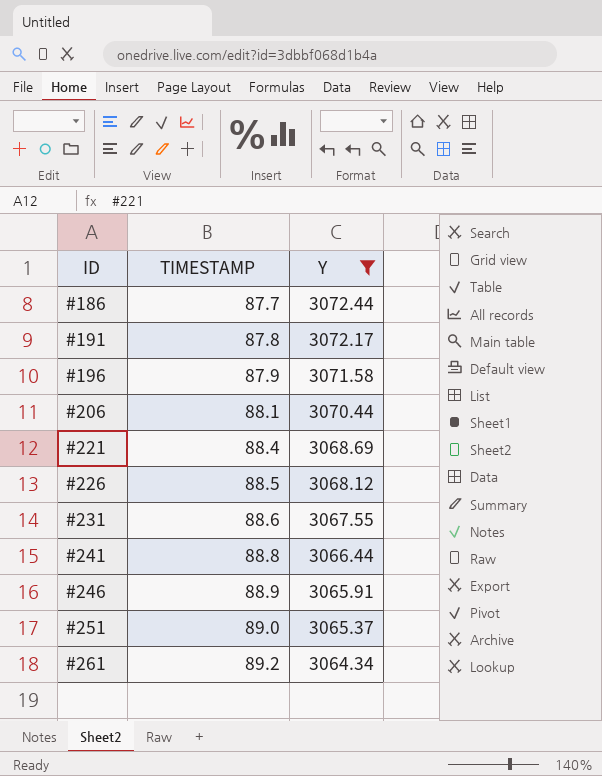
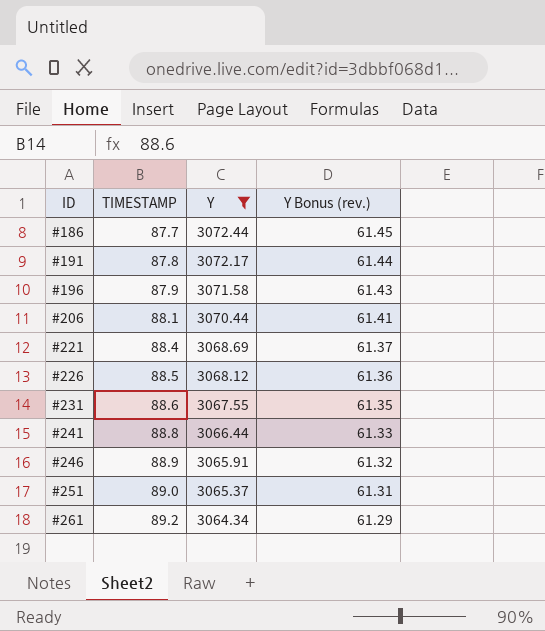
column Y Bonus (rev.) | formula: none -> [Y] * 0.02

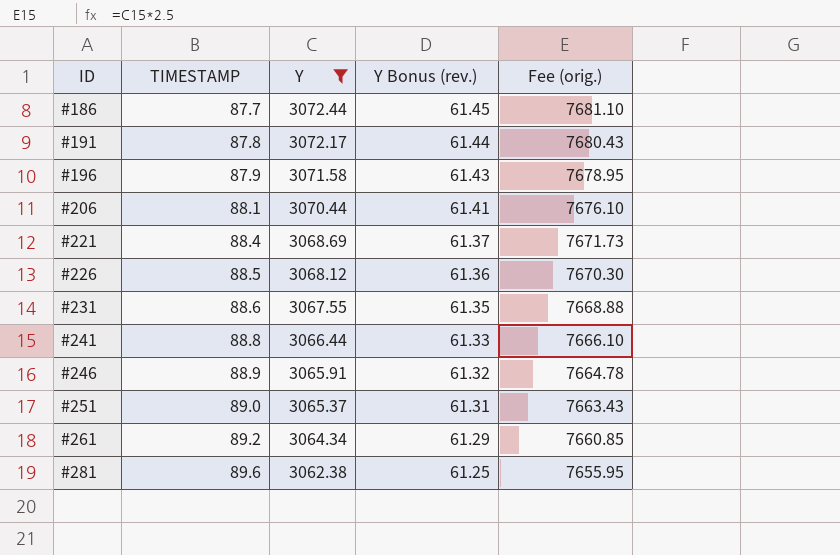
column Fee (orig.) | formula: none -> [Y] * 2.5
row #281: none -> 89.6 | 3062.38 | 61.25 | 7655.95

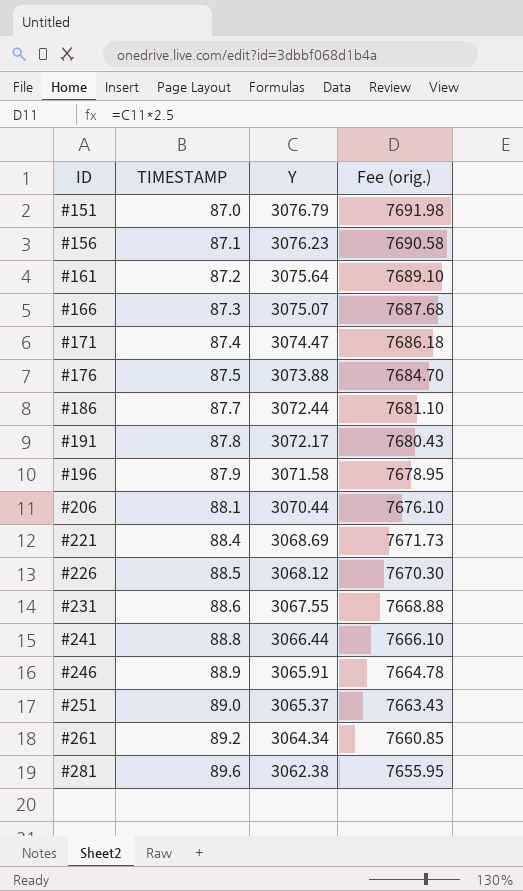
filter: Y <= 3072.44 -> none
column Y Bonus (rev.) | formula: [Y] * 0.02 -> none

